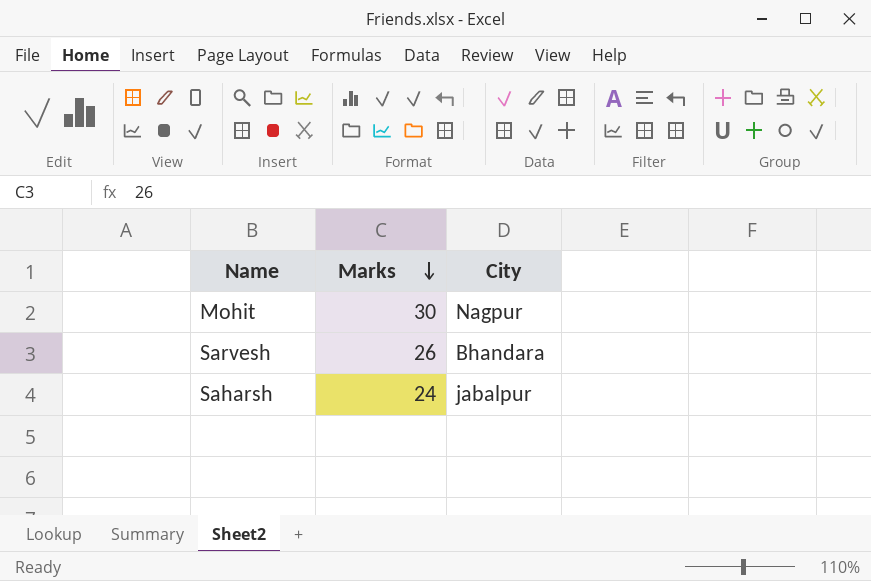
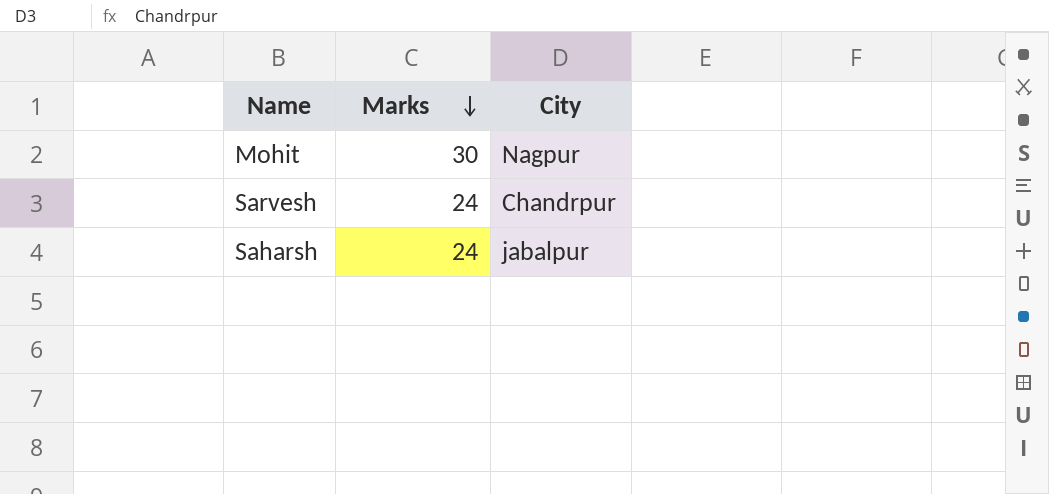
Sarvesh | Marks: 26 -> 24
Sarvesh | City: Bhandara -> Chandrpur

